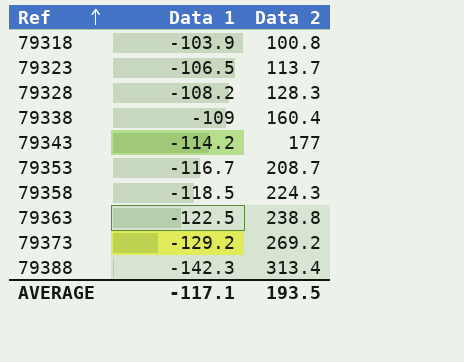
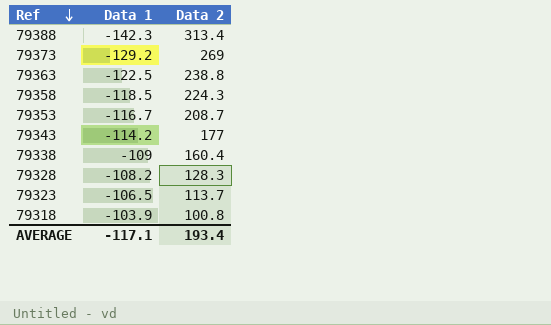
row order: Ref ascending -> Ref descending
79373 | Data 2: 269.2 -> 269
AVERAGE | Data 2: 193.5 -> 193.4

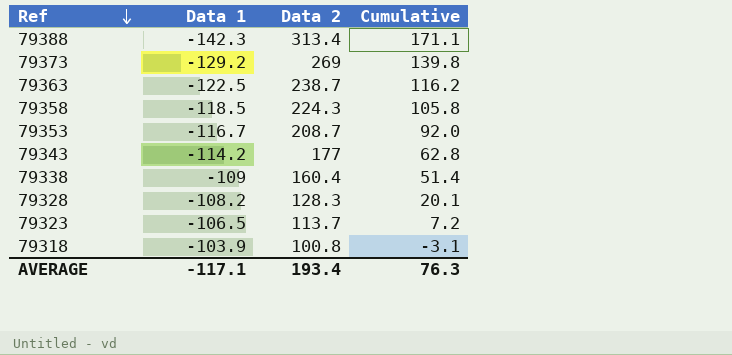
column Cumulative | formula: none -> [Data 1] + [Data 2]
79363 | Data 2: 238.8 -> 238.7

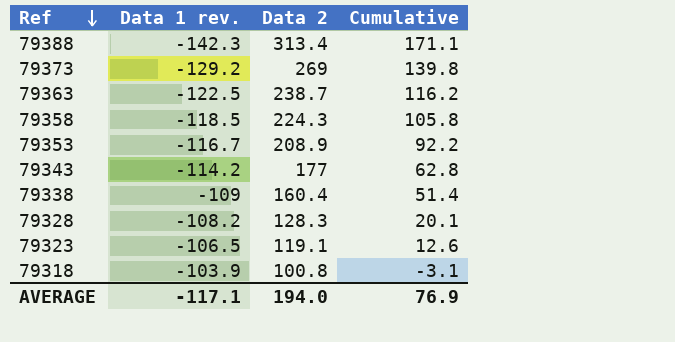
column name: Data 1 -> Data 1 rev.
79353 | Data 2: 208.7 -> 208.9
79353 | Cumulative: 92.0 -> 92.2
79323 | Data 2: 113.7 -> 119.1
79323 | Cumulative: 7.2 -> 12.6
AVERAGE | Data 2: 193.4 -> 194.0
AVERAGE | Cumulative: 76.3 -> 76.9

